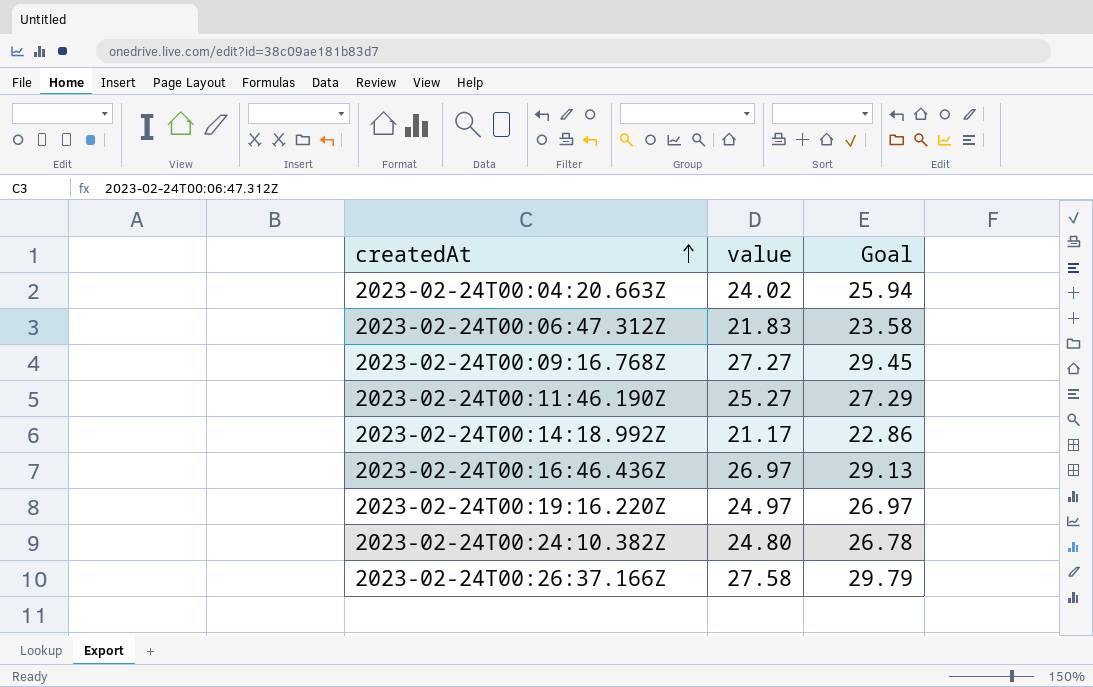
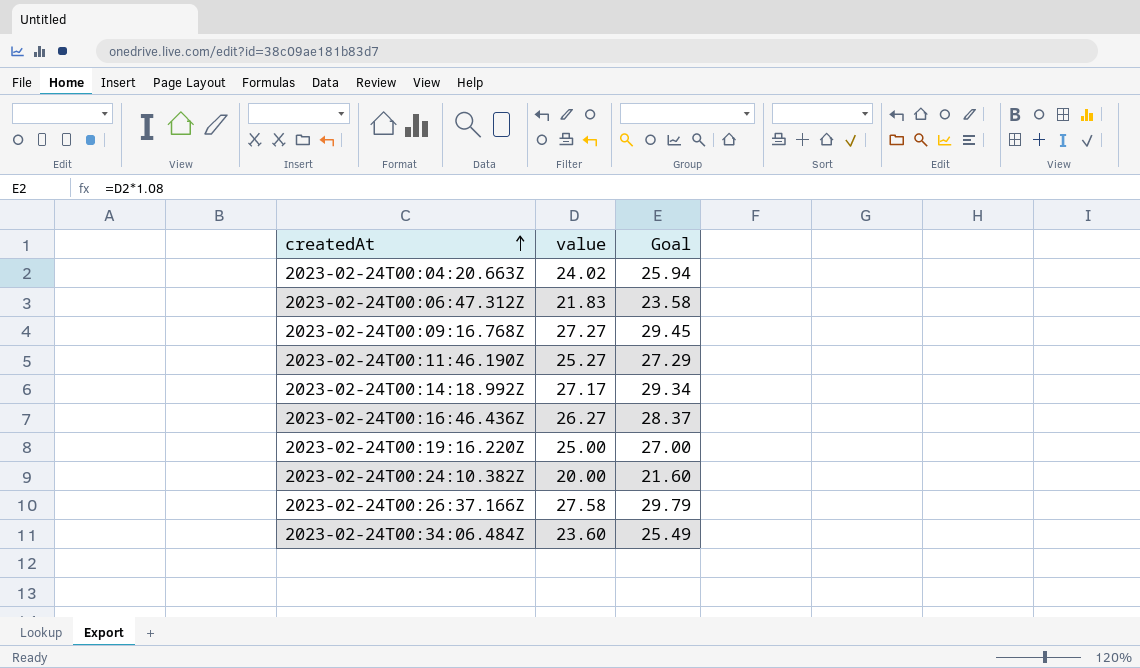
2023-02-24T00:14:18.992Z | value: 21.17 -> 27.17
2023-02-24T00:14:18.992Z | Goal: 22.86 -> 29.34
2023-02-24T00:16:46.436Z | value: 26.97 -> 26.27
2023-02-24T00:16:46.436Z | Goal: 29.13 -> 28.37
2023-02-24T00:19:16.220Z | value: 24.97 -> 25.00
2023-02-24T00:19:16.220Z | Goal: 26.97 -> 27.00
2023-02-24T00:24:10.382Z | value: 24.80 -> 20.00
2023-02-24T00:24:10.382Z | Goal: 26.78 -> 21.60
row 2023-02-24T00:34:06.484Z: none -> 23.60 | 25.49

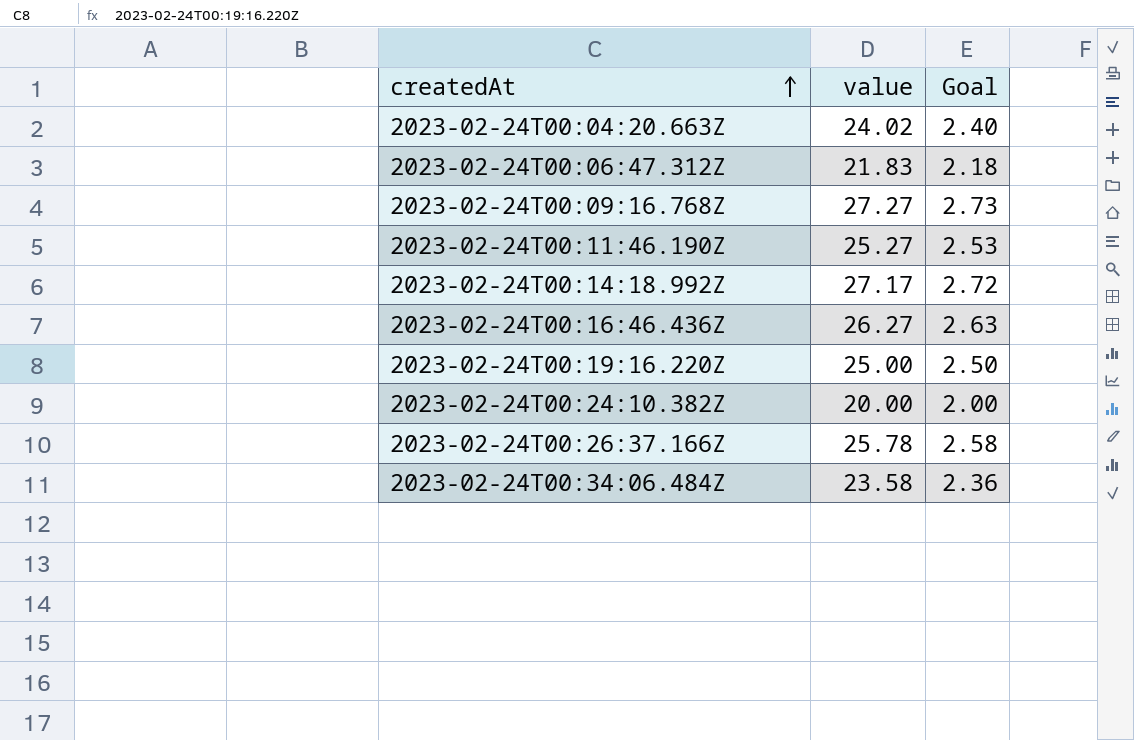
column Goal | formula: [value] * 1.08 -> [value] * 0.1
2023-02-24T00:26:37.166Z | value: 27.58 -> 25.78
2023-02-24T00:34:06.484Z | value: 23.60 -> 23.58

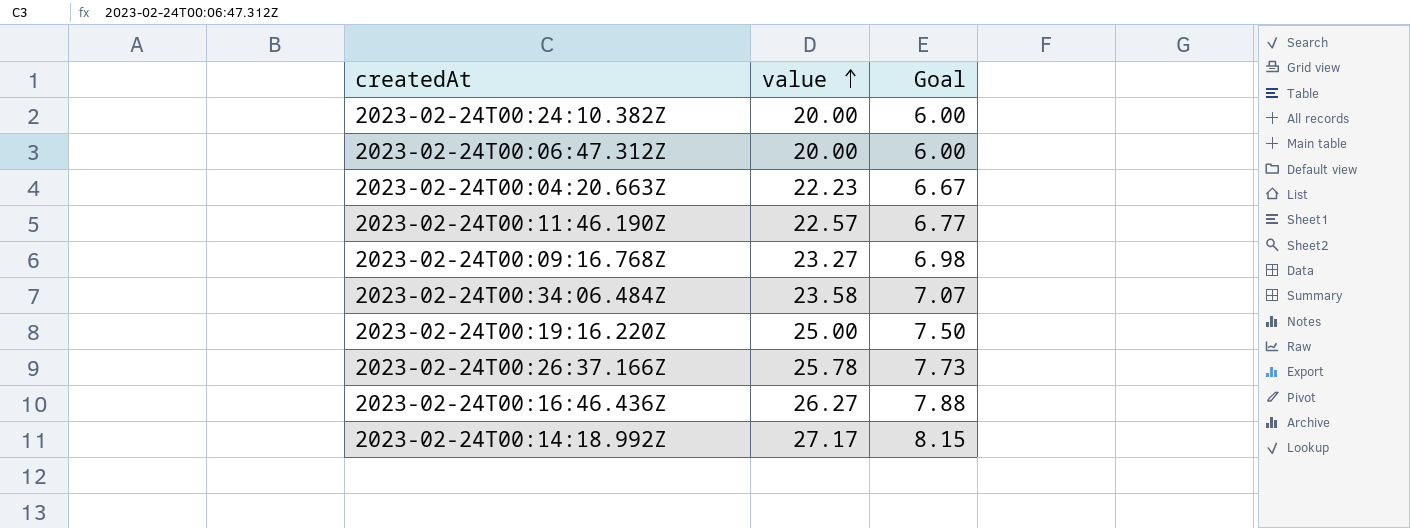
row order: createdAt ascending -> value ascending
column Goal | formula: [value] * 0.1 -> [value] * 0.3
2023-02-24T00:06:47.312Z | value: 21.83 -> 20.00
2023-02-24T00:04:20.663Z | value: 24.02 -> 22.23
2023-02-24T00:11:46.190Z | value: 25.27 -> 22.57
2023-02-24T00:09:16.768Z | value: 27.27 -> 23.27

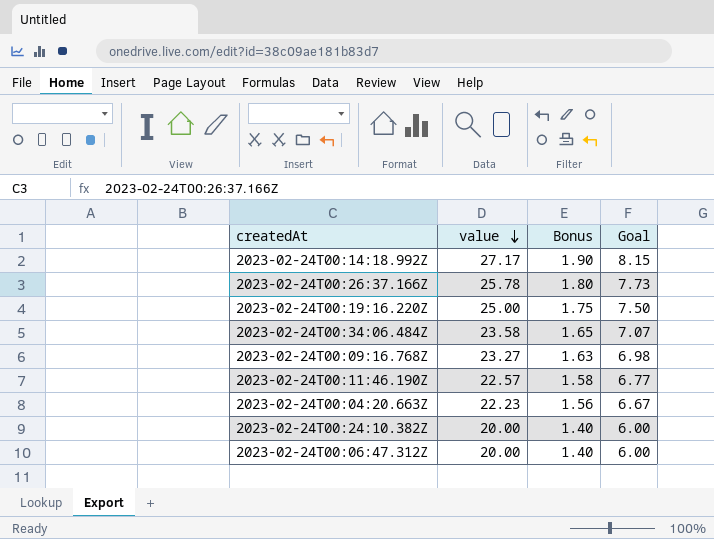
row order: value ascending -> value descending
column Bonus | formula: none -> [value] * 0.07
row 2023-02-24T00:16:46.436Z: 26.27 | 7.88 -> none

